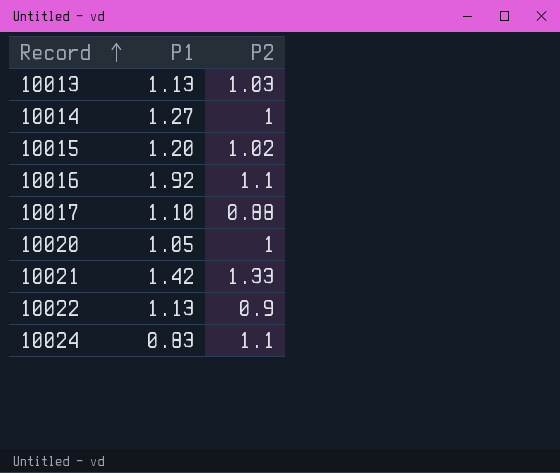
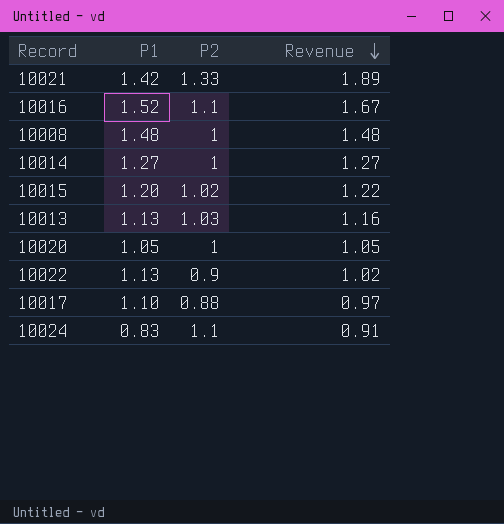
row order: Record ascending -> Revenue descending
column Revenue | formula: none -> [P1] * [P2]
10016 | P1: 1.92 -> 1.52
row 10008: none -> 1.48 | 1 | 1.48

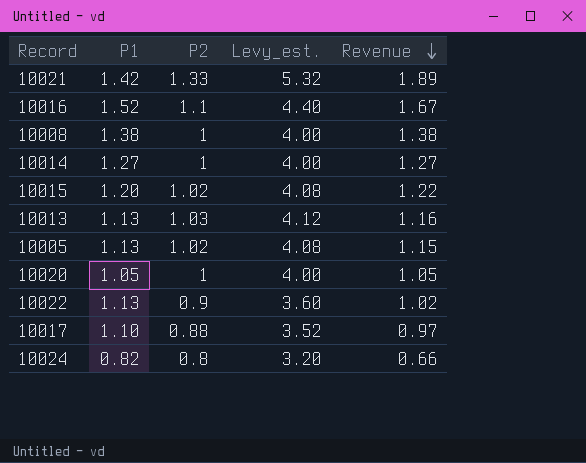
column Levy_est. | formula: none -> [P2] * 4
10008 | P1: 1.48 -> 1.38
10008 | Revenue: 1.48 -> 1.38
row 10005: none -> 1.13 | 1.02 | 4.08 | 1.15
10024 | P1: 0.83 -> 0.82
10024 | P2: 1.1 -> 0.8
10024 | Revenue: 0.91 -> 0.66

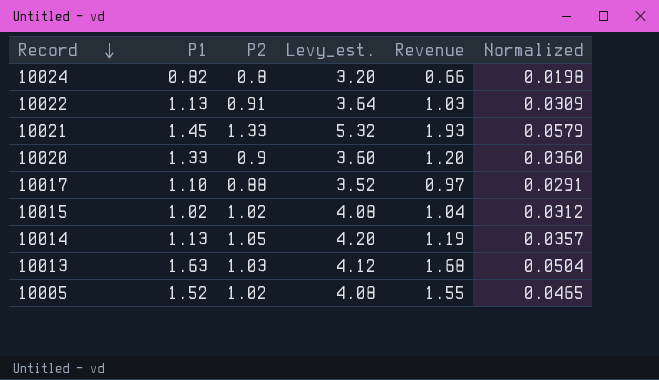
row order: Revenue descending -> Record descending
column Normalized | formula: none -> [Revenue] * 0.03
row 10016: 1.52 | 1.1 | 4.40 | 1.67 -> none
row 10008: 1.38 | 1 | 4.00 | 1.38 -> none
10022 | P2: 0.9 -> 0.91
10022 | Levy_est.: 3.60 -> 3.64
10022 | Revenue: 1.02 -> 1.03
10021 | P1: 1.42 -> 1.45
10021 | Revenue: 1.89 -> 1.93
10020 | P1: 1.05 -> 1.33
10020 | P2: 1 -> 0.9
10020 | Levy_est.: 4.00 -> 3.60
10020 | Revenue: 1.05 -> 1.20
10015 | P1: 1.20 -> 1.02
10015 | Revenue: 1.22 -> 1.04
10014 | P1: 1.27 -> 1.13
10014 | P2: 1 -> 1.05
10014 | Levy_est.: 4.00 -> 4.20
10014 | Revenue: 1.27 -> 1.19
10013 | P1: 1.13 -> 1.63
10013 | Revenue: 1.16 -> 1.68
10005 | P1: 1.13 -> 1.52
10005 | Revenue: 1.15 -> 1.55

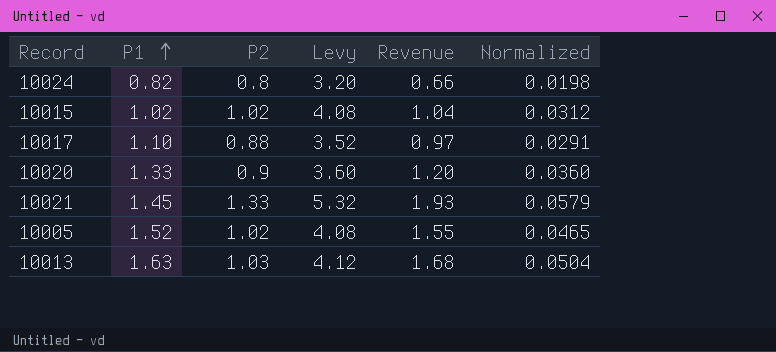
row order: Record descending -> P1 ascending
column name: Levy_est. -> Levy
row 10022: 1.13 | 0.91 | 3.64 | 1.03 | 0.0309 -> none
row 10014: 1.13 | 1.05 | 4.20 | 1.19 | 0.0357 -> none

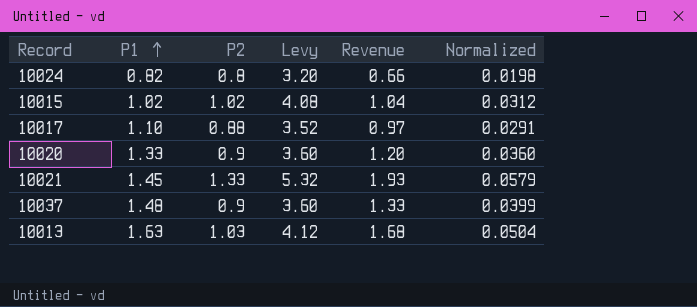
row 10005: 1.52 | 1.02 | 4.08 | 1.55 | 0.0465 -> none
row 10037: none -> 1.48 | 0.9 | 3.60 | 1.33 | 0.0399

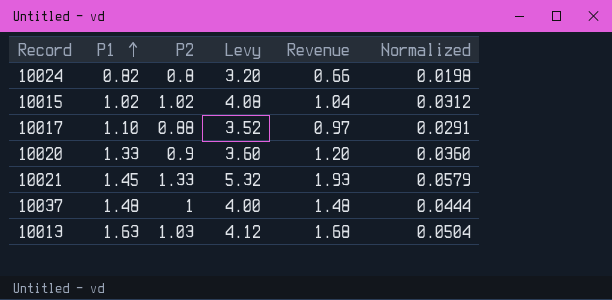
10037 | P2: 0.9 -> 1
10037 | Levy: 3.60 -> 4.00
10037 | Revenue: 1.33 -> 1.48
10037 | Normalized: 0.0399 -> 0.0444

